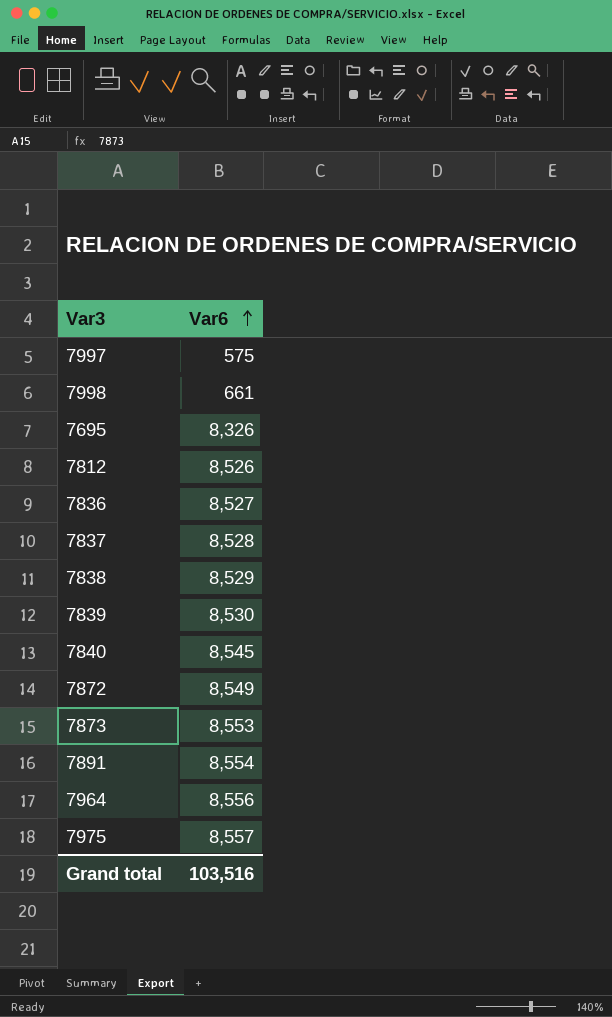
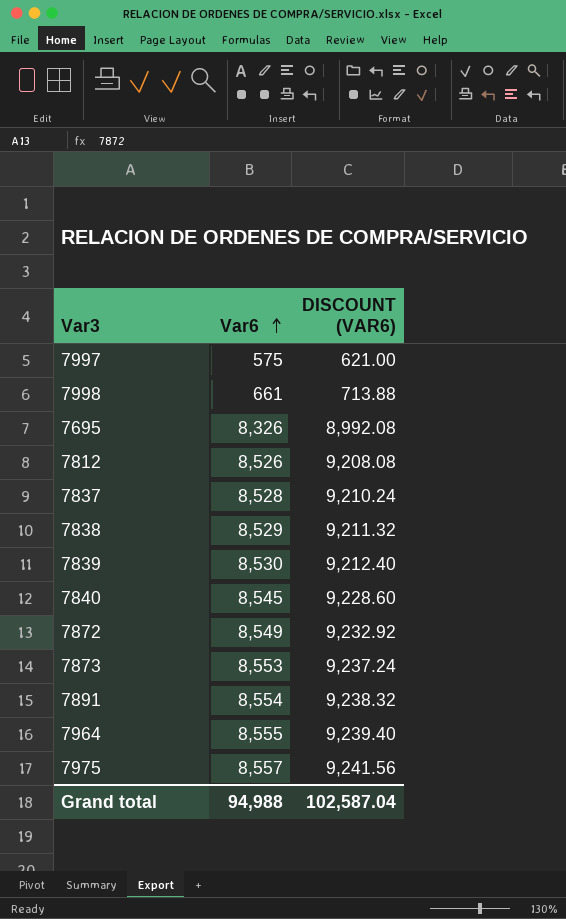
column DISCOUNT (VAR6) | formula: none -> [Var6] * 1.08
row 7836: 8,527 -> none
7964 | Var6: 8,556 -> 8,555
Grand total | Var6: 103,516 -> 94,988

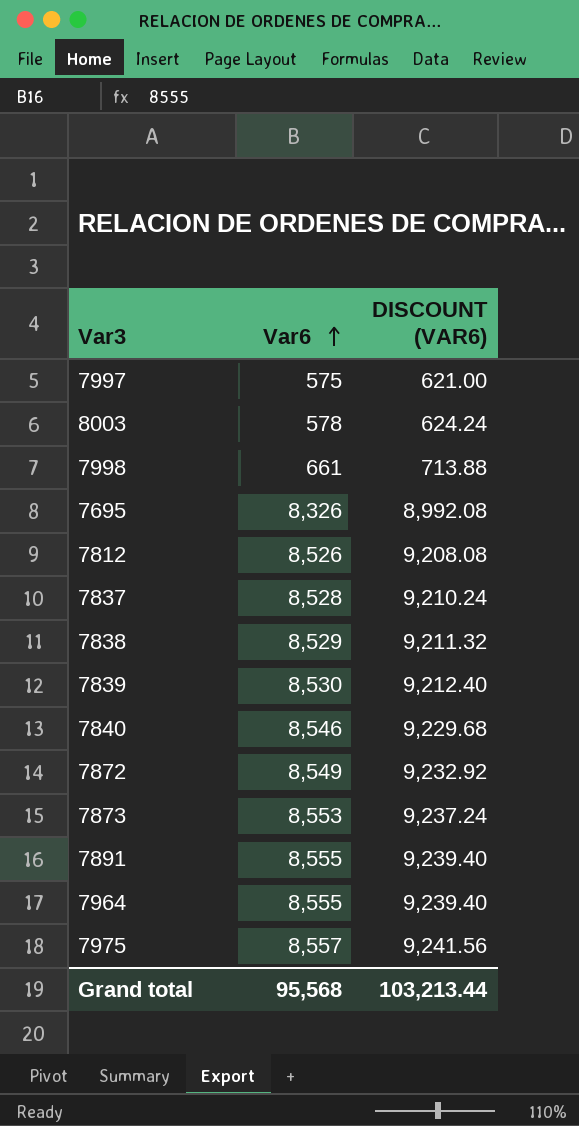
row 8003: none -> 578 | 624.24
7840 | Var6: 8,545 -> 8,546
7840 | DISCOUNT (VAR6): 9,228.60 -> 9,229.68
7891 | Var6: 8,554 -> 8,555
7891 | DISCOUNT (VAR6): 9,238.32 -> 9,239.40
Grand total | Var6: 94,988 -> 95,568
Grand total | DISCOUNT (VAR6): 102,587.04 -> 103,213.44

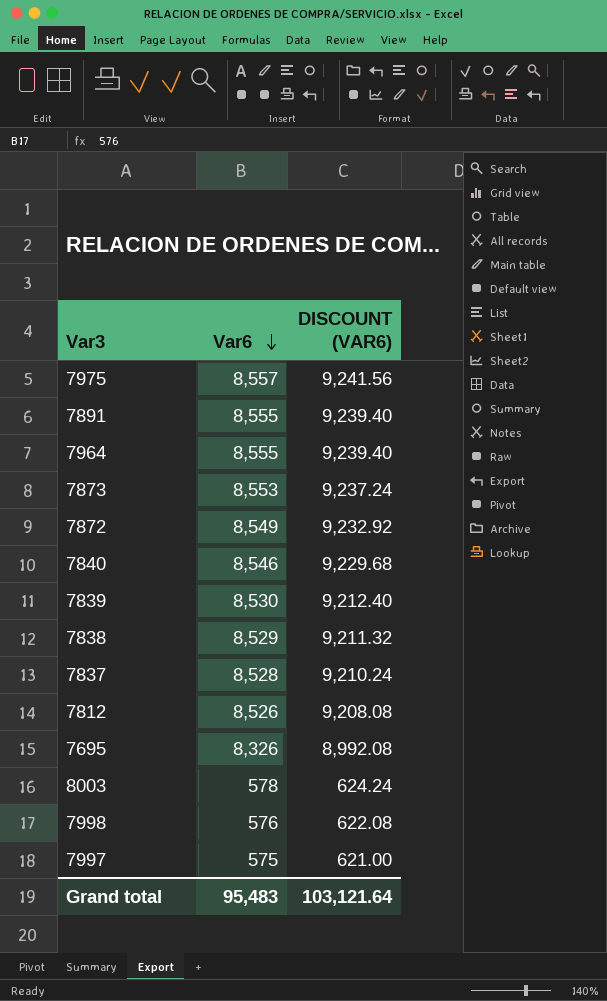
row order: Var6 ascending -> Var6 descending
7998 | Var6: 661 -> 576
7998 | DISCOUNT (VAR6): 713.88 -> 622.08
Grand total | Var6: 95,568 -> 95,483
Grand total | DISCOUNT (VAR6): 103,213.44 -> 103,121.64

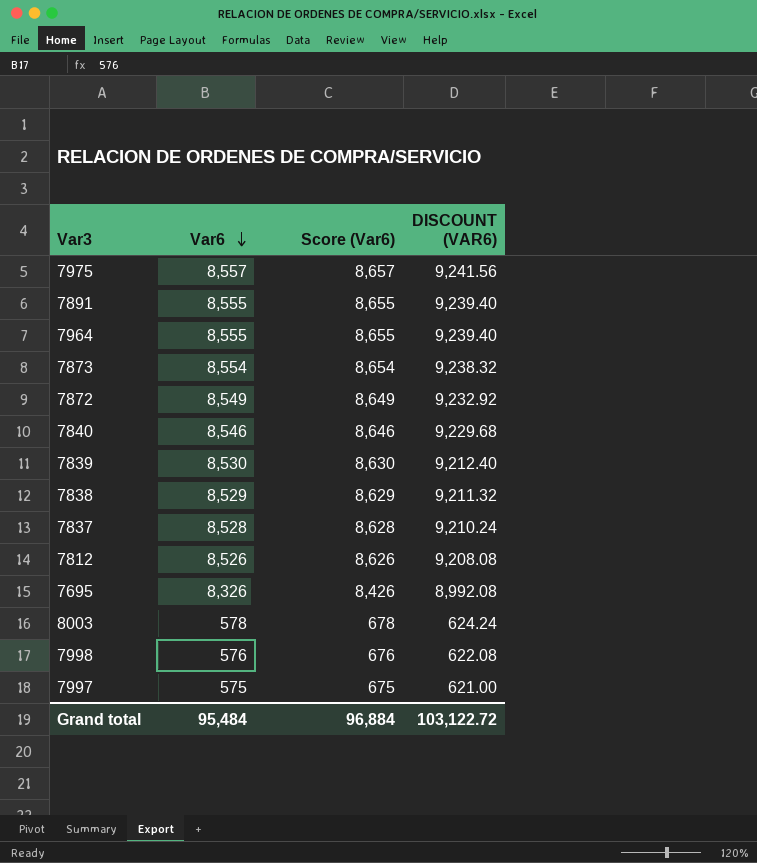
column Score (Var6) | formula: none -> [Var6] + 100
7873 | Var6: 8,553 -> 8,554
7873 | DISCOUNT (VAR6): 9,237.24 -> 9,238.32
Grand total | Var6: 95,483 -> 95,484
Grand total | DISCOUNT (VAR6): 103,121.64 -> 103,122.72

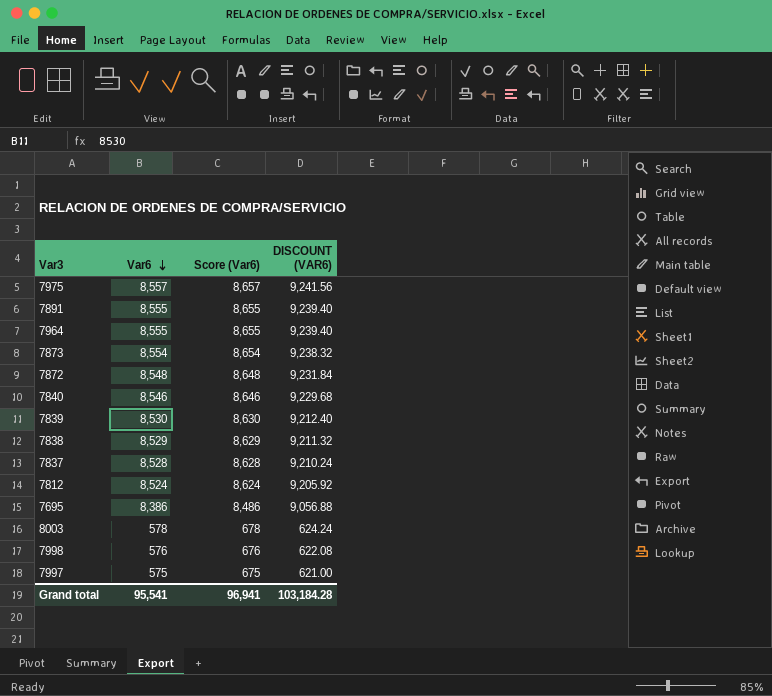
7872 | Var6: 8,549 -> 8,548
7872 | Score (Var6): 8,649 -> 8,648
7872 | DISCOUNT (VAR6): 9,232.92 -> 9,231.84
7812 | Var6: 8,526 -> 8,524
7812 | Score (Var6): 8,626 -> 8,624
7812 | DISCOUNT (VAR6): 9,208.08 -> 9,205.92
7695 | Var6: 8,326 -> 8,386
7695 | Score (Var6): 8,426 -> 8,486
7695 | DISCOUNT (VAR6): 8,992.08 -> 9,056.88
Grand total | Var6: 95,484 -> 95,541
Grand total | Score (Var6): 96,884 -> 96,941
Grand total | DISCOUNT (VAR6): 103,122.72 -> 103,184.28

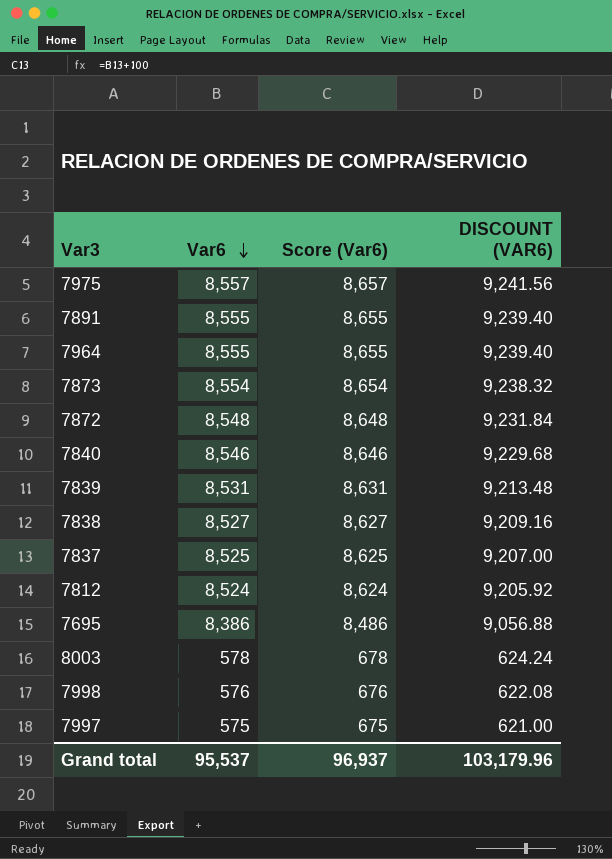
7839 | Var6: 8,530 -> 8,531
7839 | Score (Var6): 8,630 -> 8,631
7839 | DISCOUNT (VAR6): 9,212.40 -> 9,213.48
7838 | Var6: 8,529 -> 8,527
7838 | Score (Var6): 8,629 -> 8,627
7838 | DISCOUNT (VAR6): 9,211.32 -> 9,209.16
7837 | Var6: 8,528 -> 8,525
7837 | Score (Var6): 8,628 -> 8,625
7837 | DISCOUNT (VAR6): 9,210.24 -> 9,207.00
Grand total | Var6: 95,541 -> 95,537
Grand total | Score (Var6): 96,941 -> 96,937
Grand total | DISCOUNT (VAR6): 103,184.28 -> 103,179.96

